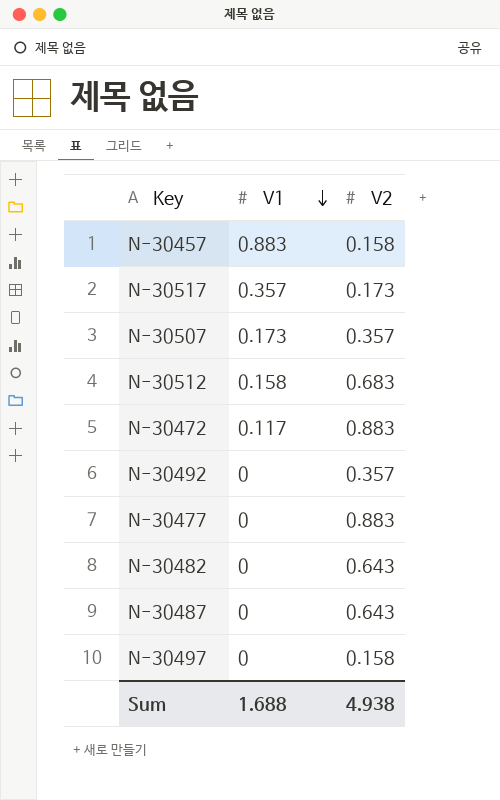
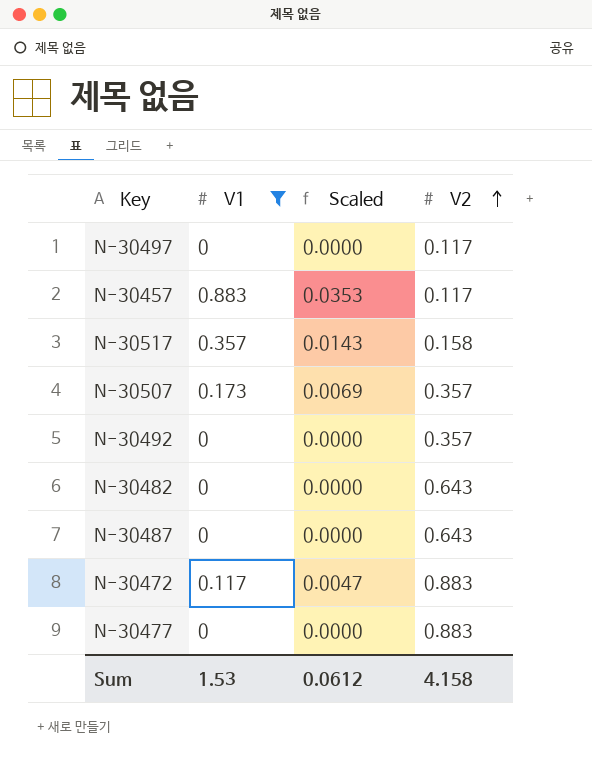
filter: none -> V1 != 0.158
row order: V1 descending -> V2 ascending
column Scaled | formula: none -> [V1] * 0.04
N-30497 | V2: 0.158 -> 0.117
N-30457 | V2: 0.158 -> 0.117
N-30517 | V2: 0.173 -> 0.158
Sum | V1: 1.688 -> 1.53
Sum | V2: 4.938 -> 4.158

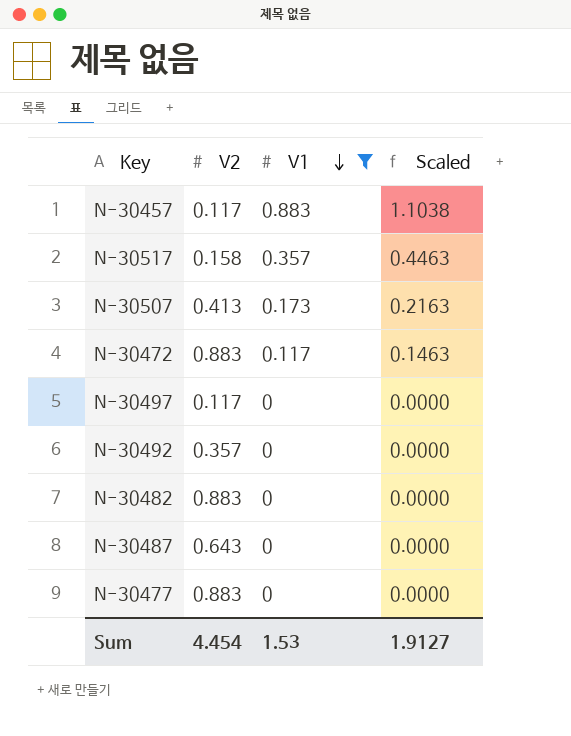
row order: V2 ascending -> V1 descending
column V2 | position: 4 -> 2
column Scaled | formula: [V1] * 0.04 -> [V1] * 1.25
N-30507 | V2: 0.357 -> 0.413
N-30482 | V2: 0.643 -> 0.883
Sum | V2: 4.158 -> 4.454
Sum | Scaled: 0.0612 -> 1.9127

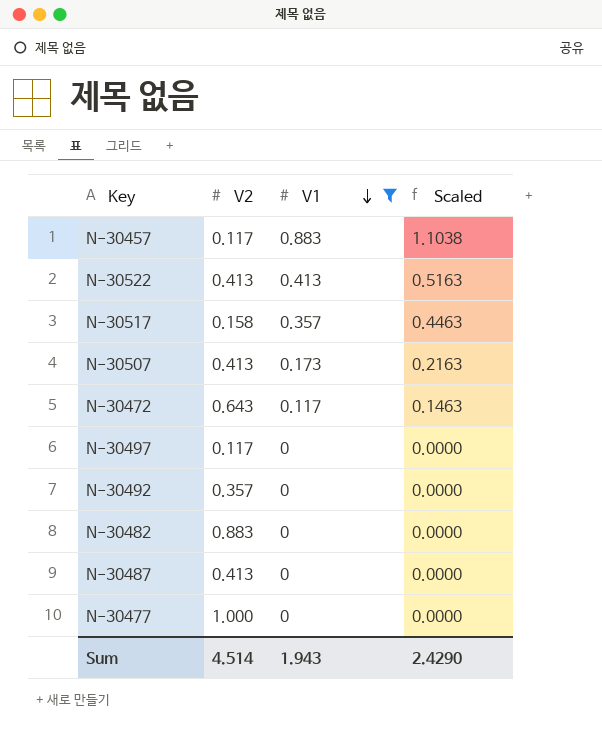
row N-30522: none -> 0.413 | 0.413 | 0.5163
N-30472 | V2: 0.883 -> 0.643
N-30487 | V2: 0.643 -> 0.413
N-30477 | V2: 0.883 -> 1.000
Sum | V2: 4.454 -> 4.514
Sum | V1: 1.53 -> 1.943
Sum | Scaled: 1.9127 -> 2.4290

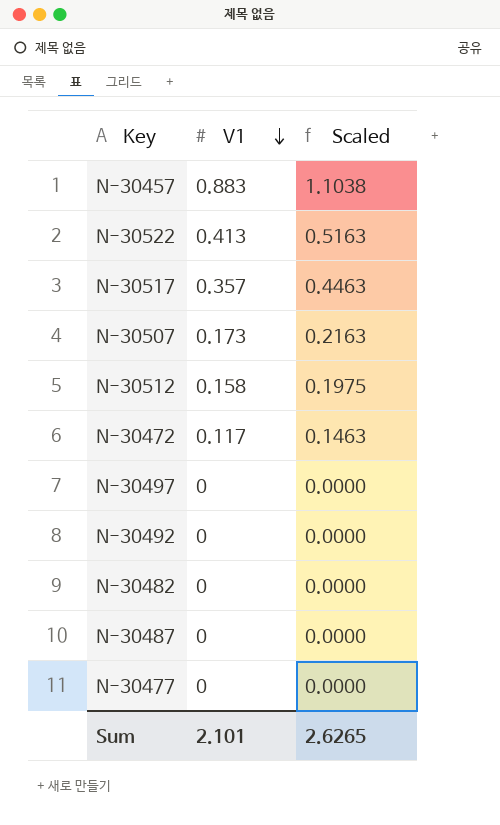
filter: V1 != 0.158 -> none
column V2 | position: 2 -> none
Sum | V1: 1.943 -> 2.101
Sum | Scaled: 2.4290 -> 2.6265

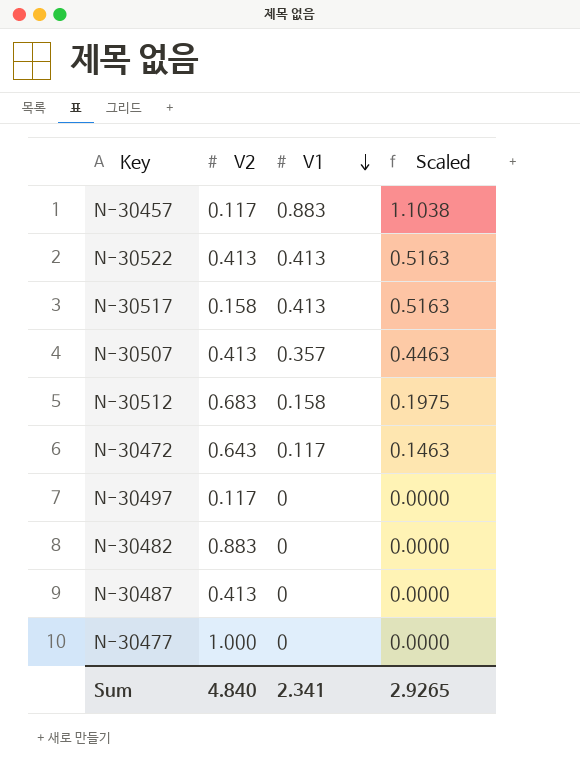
column V2 | position: none -> 2
row N-30492: 0 | 0.0000 -> none
N-30517 | V1: 0.357 -> 0.413
N-30517 | Scaled: 0.4463 -> 0.5163
N-30507 | V1: 0.173 -> 0.357
N-30507 | Scaled: 0.2163 -> 0.4463
Sum | V1: 2.101 -> 2.341
Sum | Scaled: 2.6265 -> 2.9265

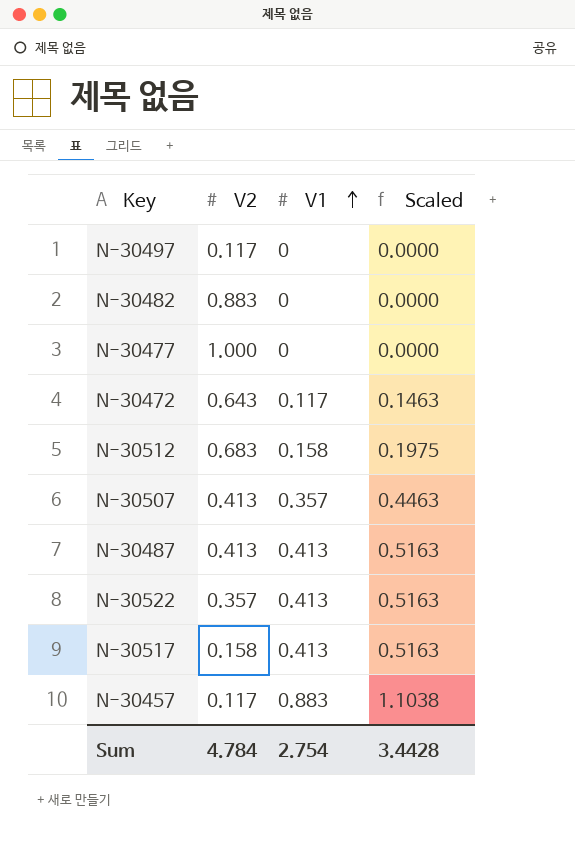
row order: V1 descending -> V1 ascending
N-30487 | V1: 0 -> 0.413
N-30487 | Scaled: 0.0000 -> 0.5163
N-30522 | V2: 0.413 -> 0.357
Sum | V2: 4.840 -> 4.784
Sum | V1: 2.341 -> 2.754
Sum | Scaled: 2.9265 -> 3.4428

